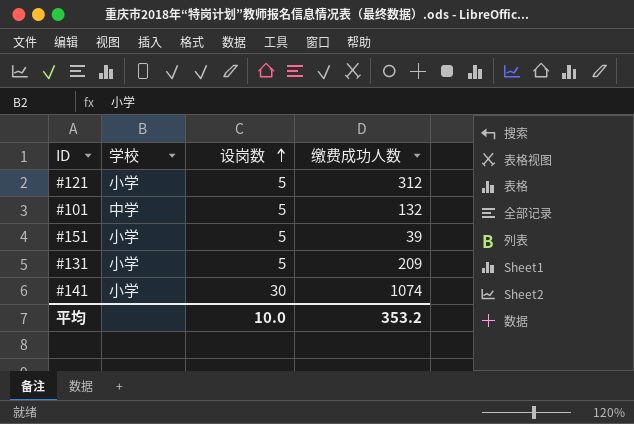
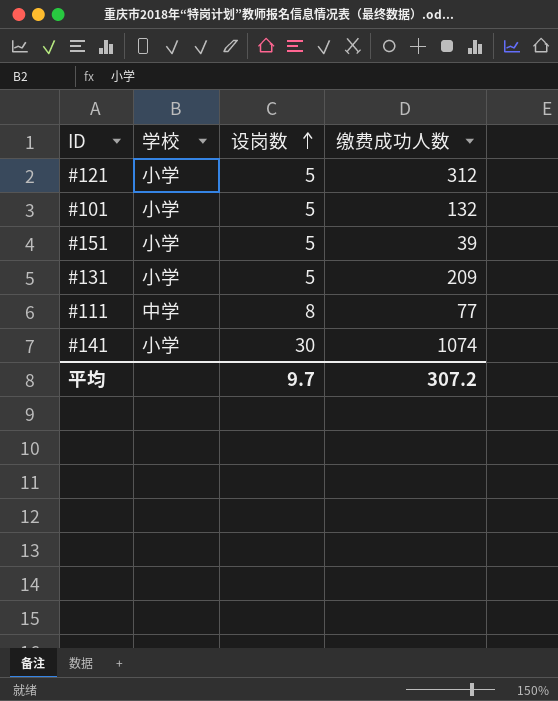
#101 | 学校: 中学 -> 小学
row #111: none -> 中学 | 8 | 77
平均 | 设岗数: 10.0 -> 9.7
平均 | 缴费成功人数: 353.2 -> 307.2

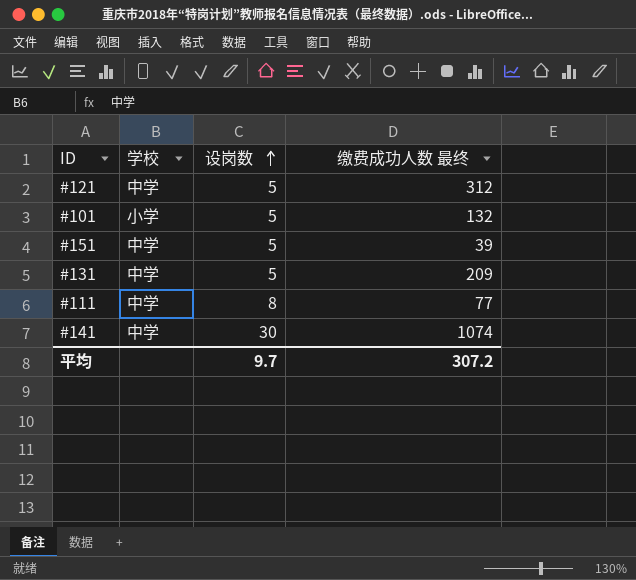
column name: 缴费成功人数 -> 缴费成功人数 最终
#121 | 学校: 小学 -> 中学
#151 | 学校: 小学 -> 中学
#131 | 学校: 小学 -> 中学
#141 | 学校: 小学 -> 中学

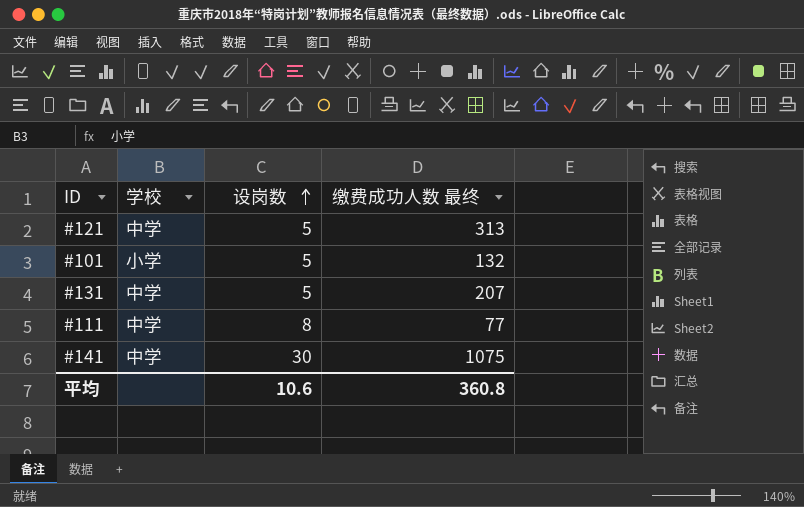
row #151: 中学 | 5 | 39 -> none
#121 | 缴费成功人数 最终: 312 -> 313
#131 | 缴费成功人数 最终: 209 -> 207
#141 | 缴费成功人数 最终: 1074 -> 1075
平均 | 设岗数: 9.7 -> 10.6
平均 | 缴费成功人数 最终: 307.2 -> 360.8

